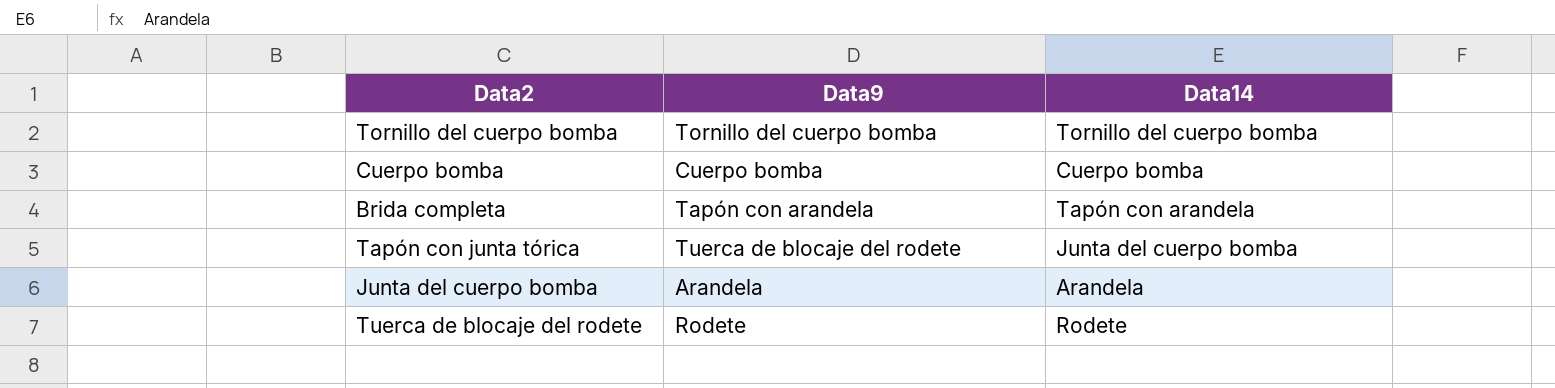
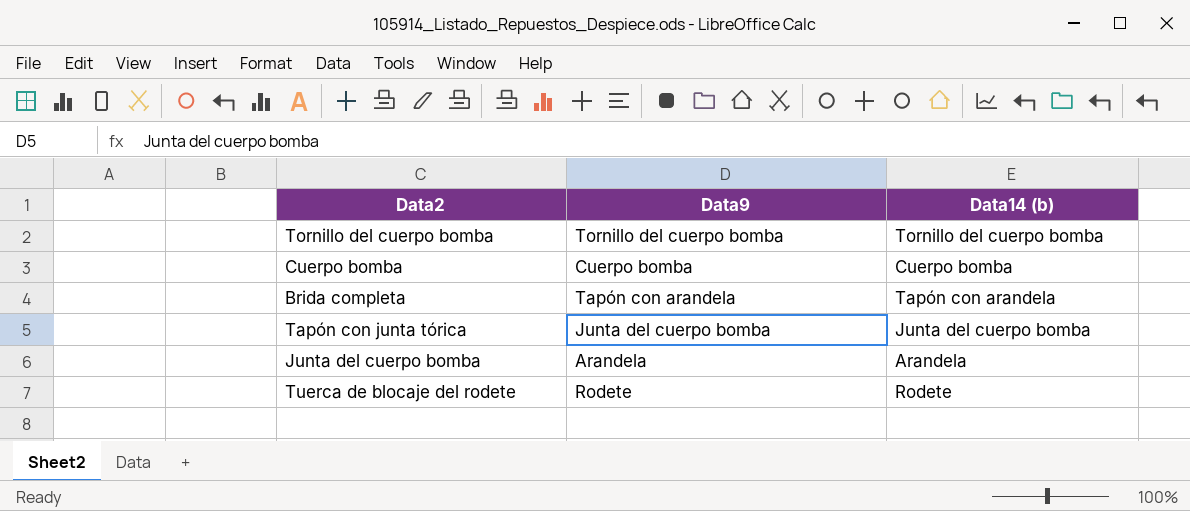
column name: Data14 -> Data14 (b)
Tapón con junta tórica | Data9: Tuerca de blocaje del rodete -> Junta del cuerpo bomba

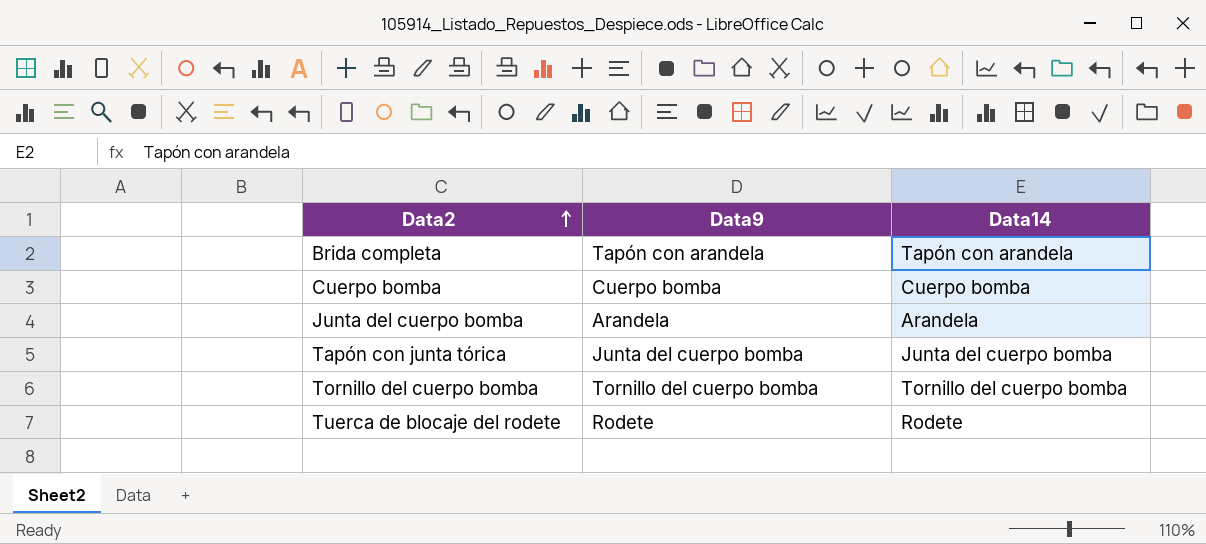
row order: none -> Data2 ascending
column name: Data14 (b) -> Data14

